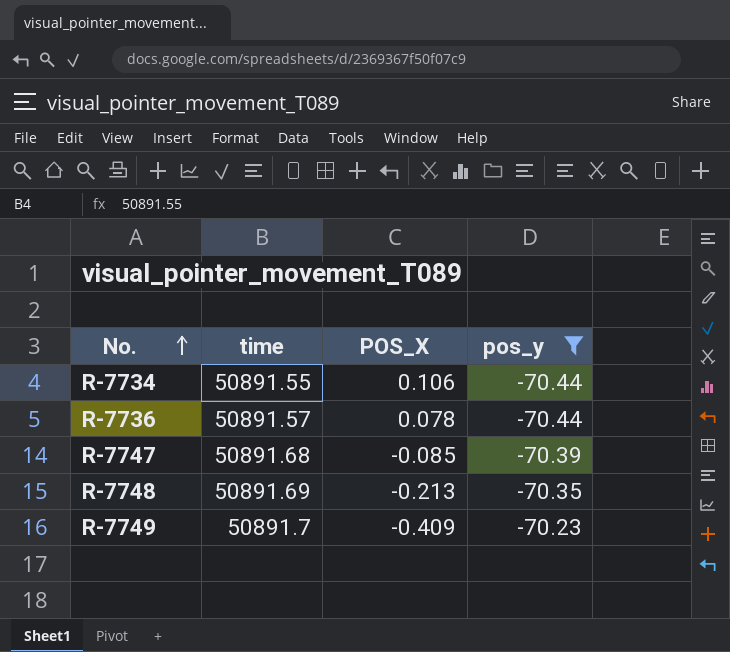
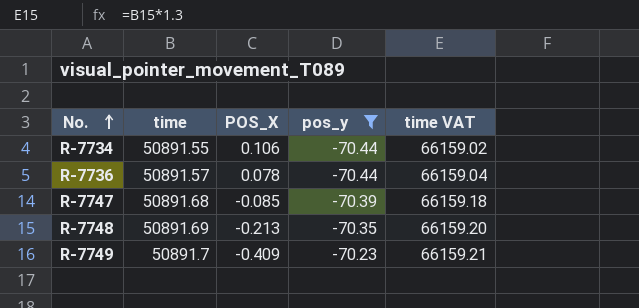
column time VAT | formula: none -> [time] * 1.3

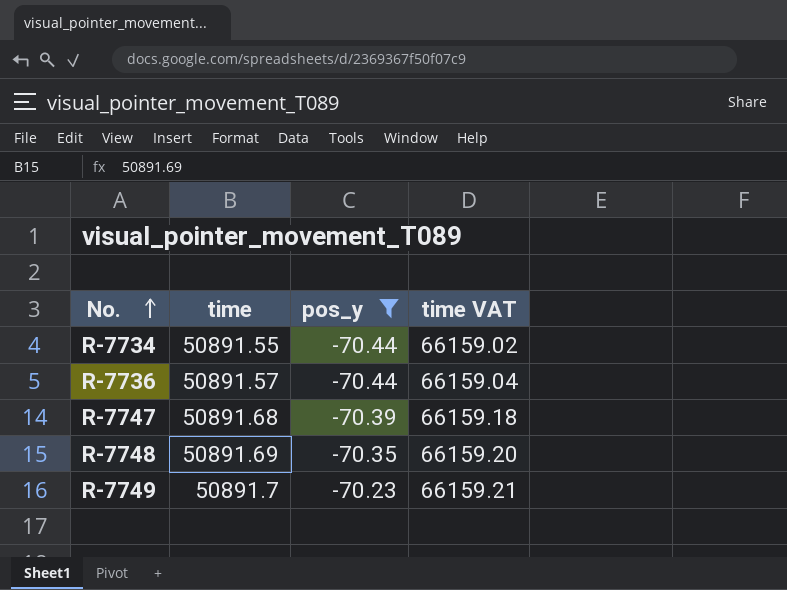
column POS_X | position: 3 -> none

